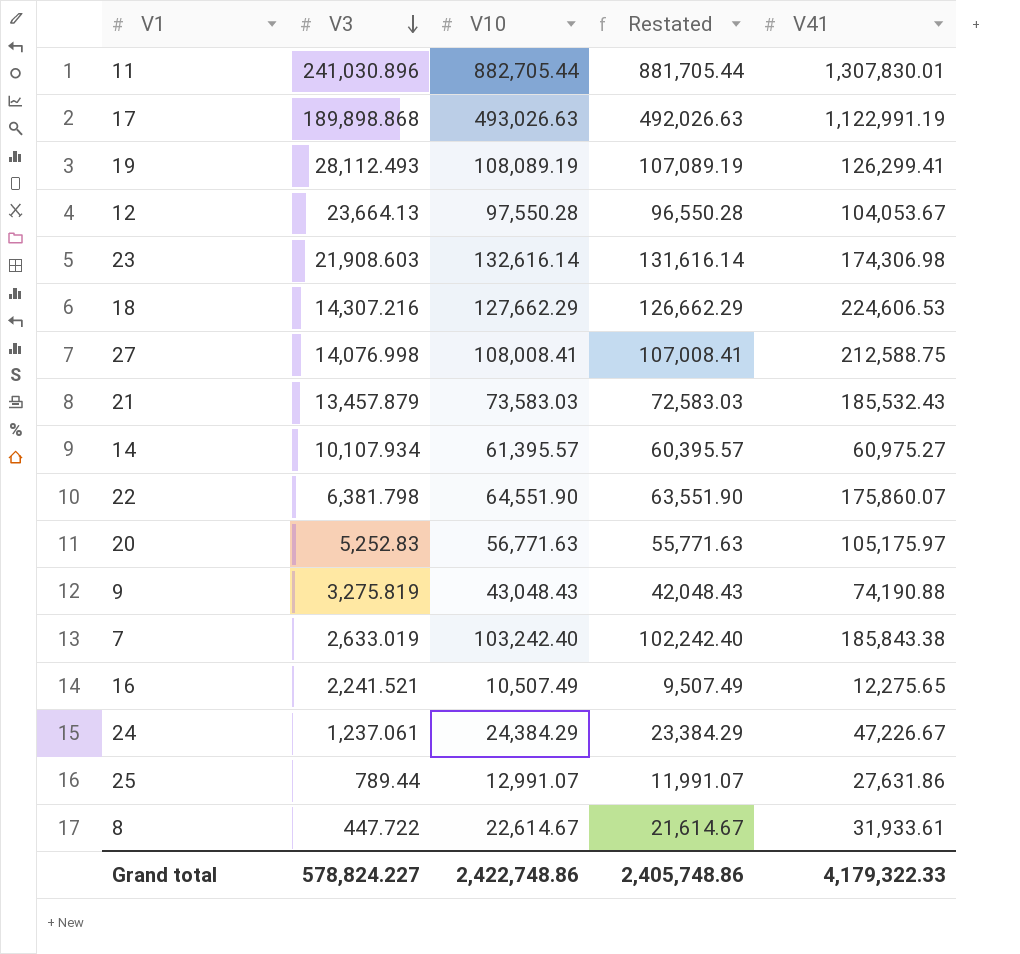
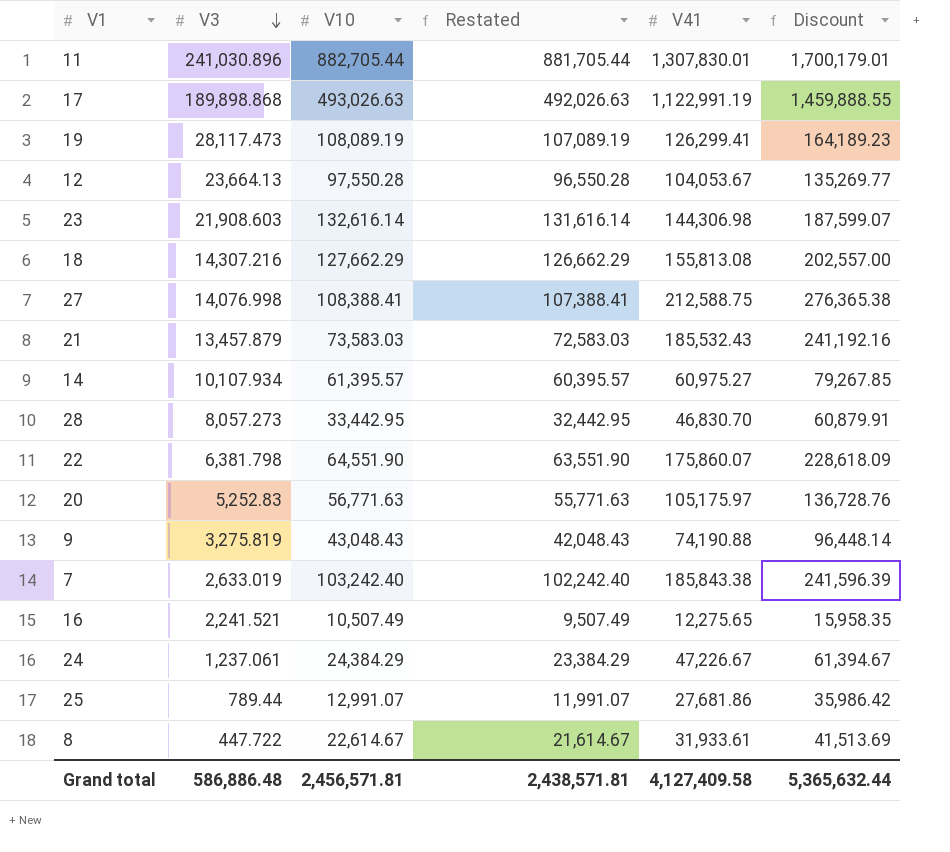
column Discount | formula: none -> [V41] * 1.3
19 | V3: 28,112.493 -> 28,117.473
23 | V41: 174,306.98 -> 144,306.98
18 | V41: 224,606.53 -> 155,813.08
27 | V10: 108,008.41 -> 108,388.41
27 | Restated: 107,008.41 -> 107,388.41
row 28: none -> 8,057.273 | 33,442.95 | 32,442.95 | 46,830.70 | 60,879.91
25 | V41: 27,631.86 -> 27,681.86
Grand total | V3: 578,824.227 -> 586,886.48
Grand total | V10: 2,422,748.86 -> 2,456,571.81
Grand total | Restated: 2,405,748.86 -> 2,438,571.81
Grand total | V41: 4,179,322.33 -> 4,127,409.58

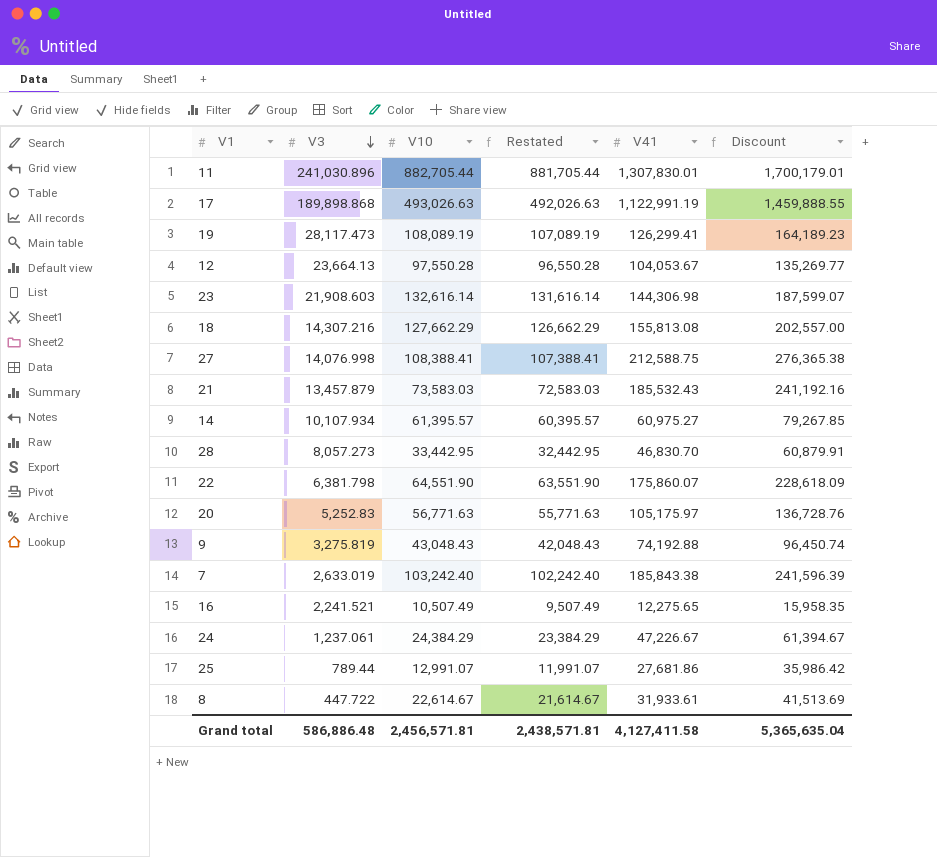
9 | V41: 74,190.88 -> 74,192.88
9 | Discount: 96,448.14 -> 96,450.74
Grand total | V41: 4,127,409.58 -> 4,127,411.58
Grand total | Discount: 5,365,632.44 -> 5,365,635.04

